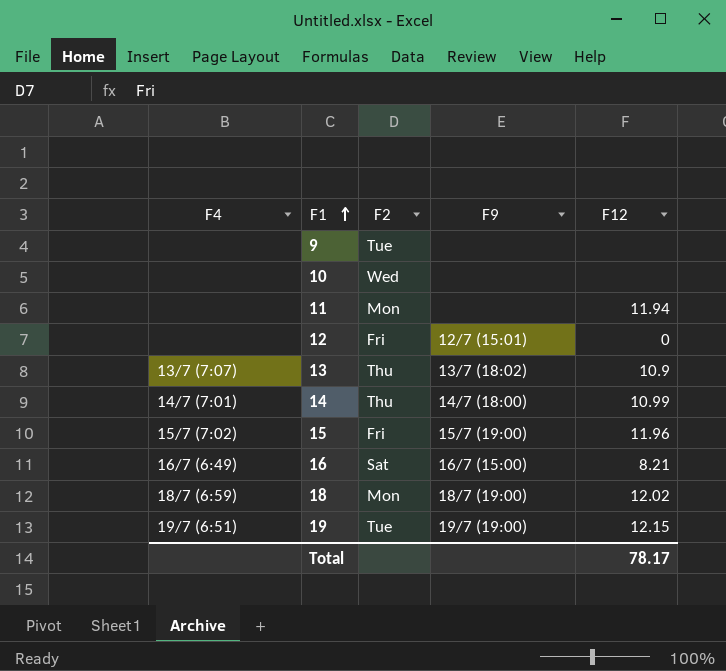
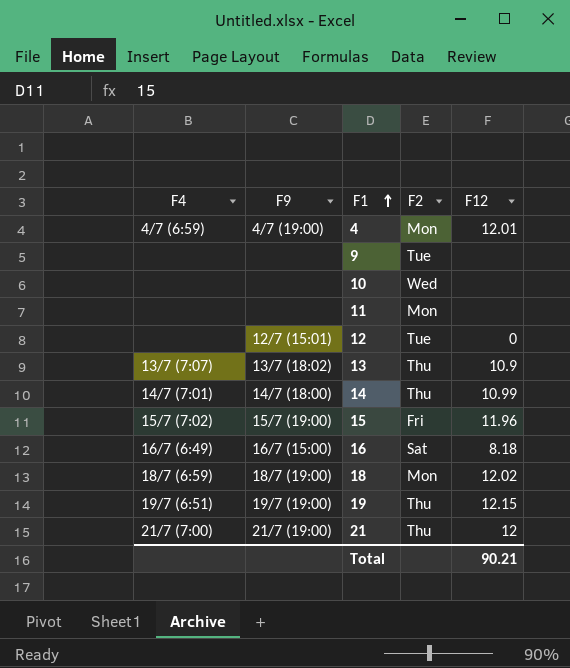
column F9 | position: 4 -> 2
row 4: none -> 4/7 (6:59) | 4/7 (19:00) | Mon | 12.01
11 | F12: 11.94 -> none
12 | F2: Fri -> Tue
16 | F12: 8.21 -> 8.18
19 | F2: Tue -> Thu
row 21: none -> 21/7 (7:00) | 21/7 (19:00) | Thu | 12
Total | F12: 78.17 -> 90.21

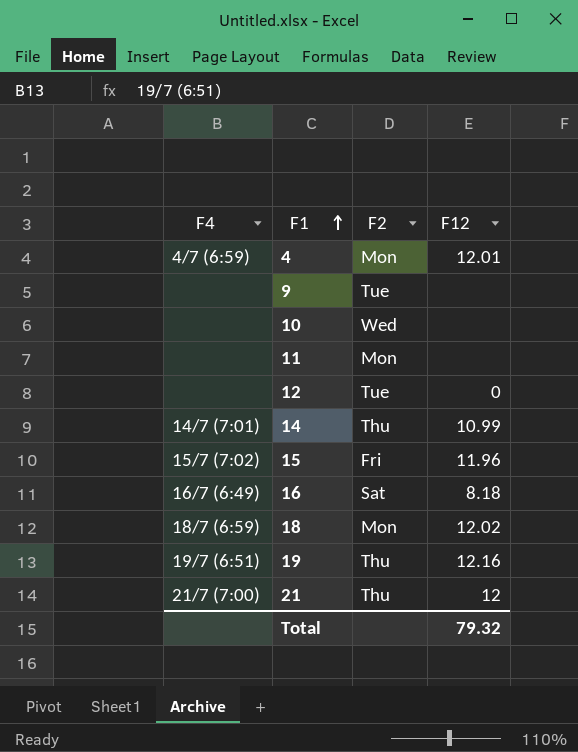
column F9 | position: 2 -> none
row 13: 13/7 (7:07) | 13/7 (18:02) | Thu | 10.9 -> none
19 | F12: 12.15 -> 12.16
Total | F12: 90.21 -> 79.32

